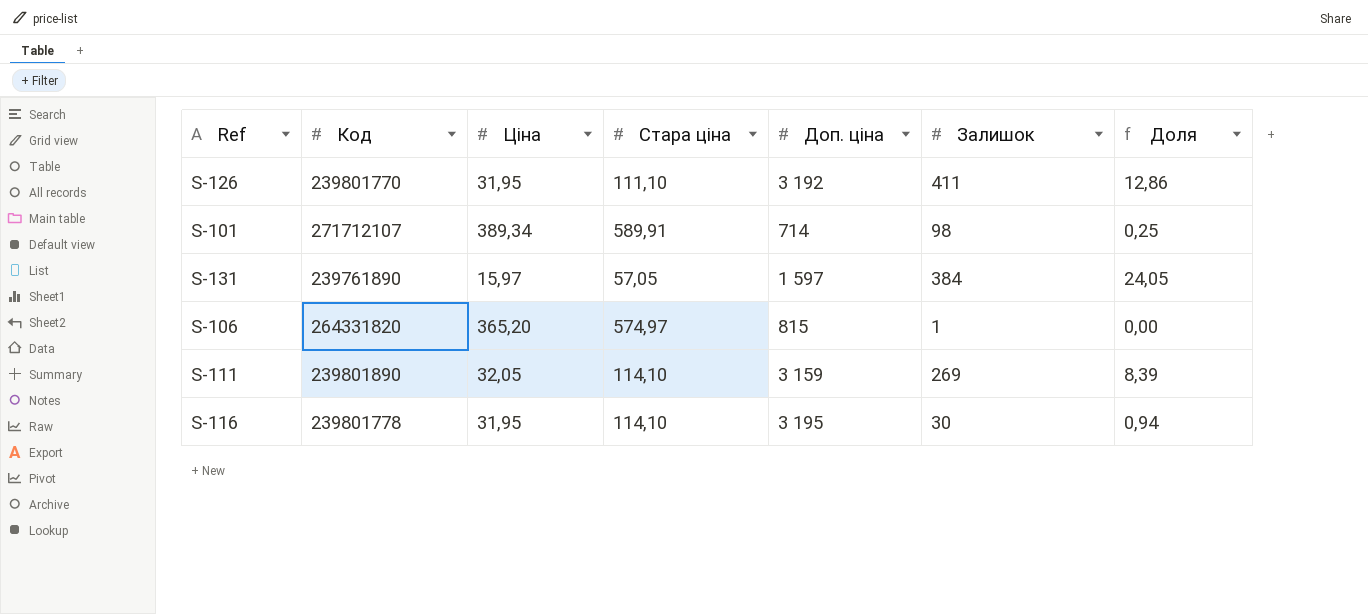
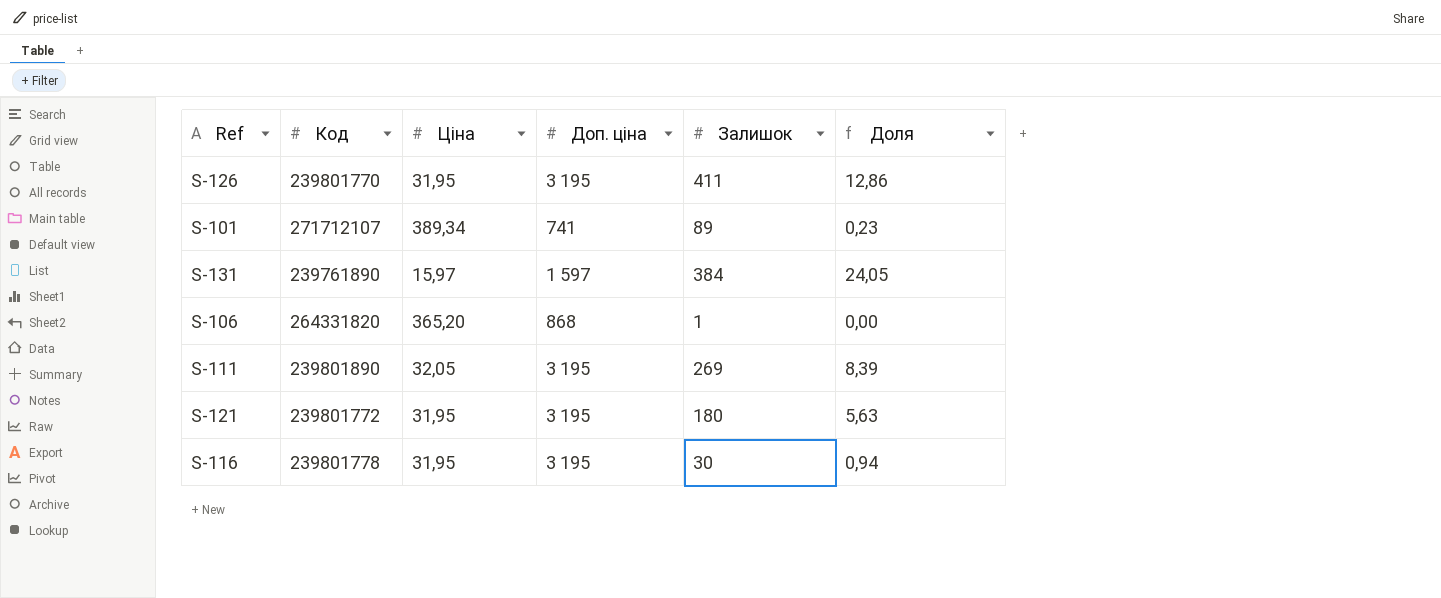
column Стара ціна | position: 4 -> none
S-126 | Доп. ціна: 3 192 -> 3 195
S-101 | Доп. ціна: 714 -> 741
S-101 | Залишок: 98 -> 89
S-101 | Доля: 0,25 -> 0,23
S-106 | Доп. ціна: 815 -> 868
S-111 | Доп. ціна: 3 159 -> 3 195
row S-121: none -> 239801772 | 31,95 | 3 195 | 180 | 5,63

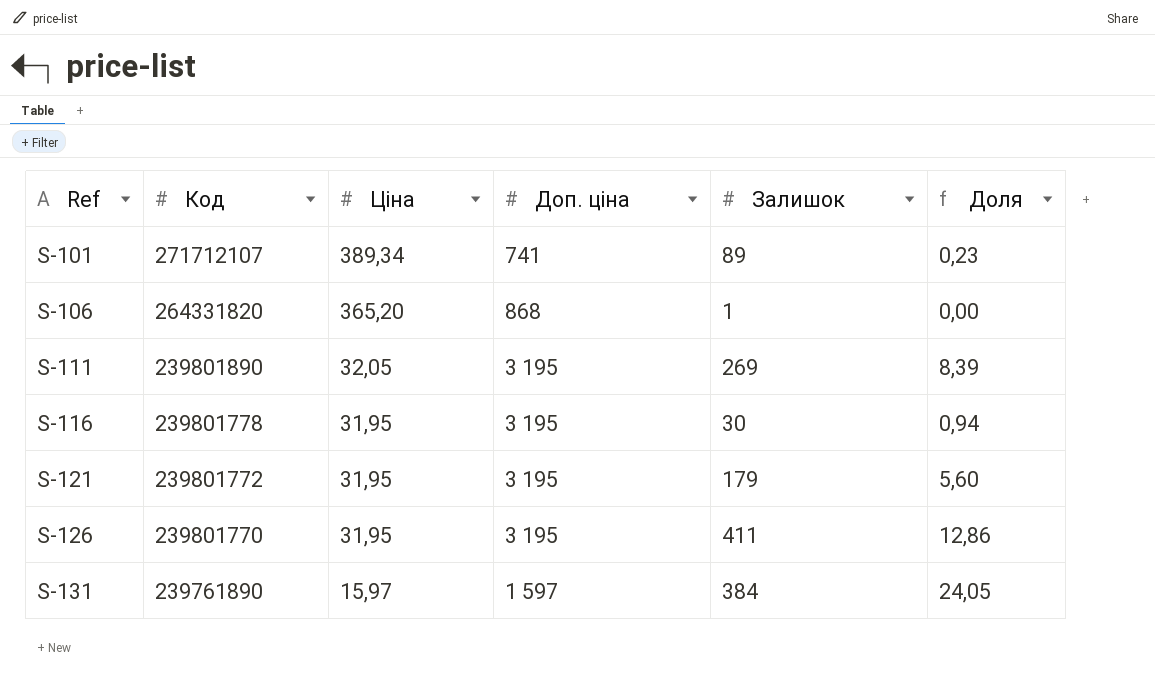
row order: none -> Ref ascending
S-121 | Залишок: 180 -> 179
S-121 | Доля: 5,63 -> 5,60

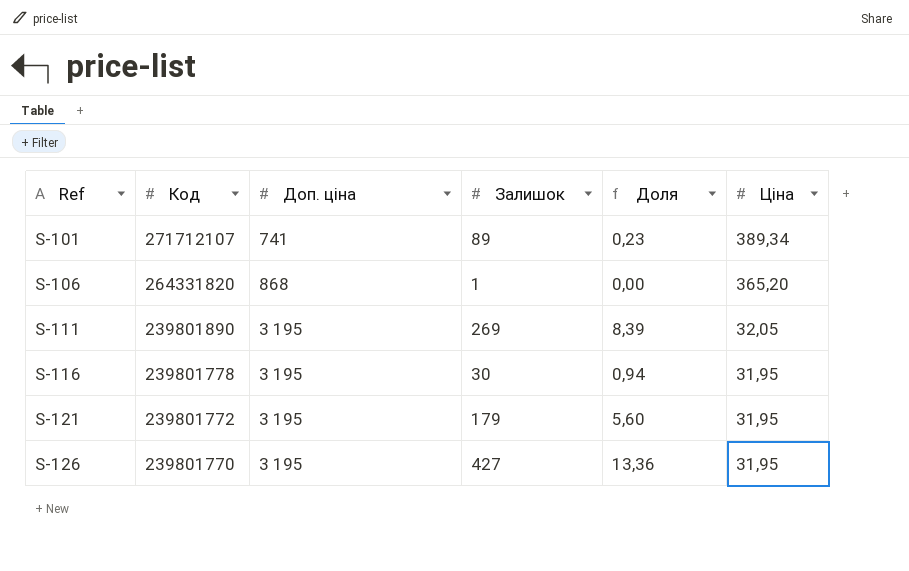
column Ціна | position: 3 -> 6
row S-131: 239761890 | 15,97 | 1 597 | 384 | 24,05 -> none
S-126 | Залишок: 411 -> 427
S-126 | Доля: 12,86 -> 13,36

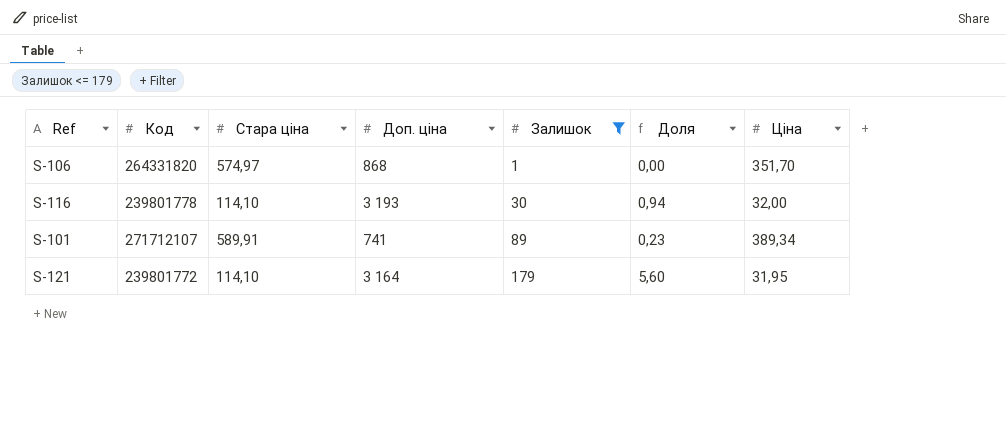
filter: none -> Залишок <= 179
row order: Ref ascending -> Залишок ascending
column Стара ціна | position: none -> 3
S-106 | Ціна: 365,20 -> 351,70
S-116 | Доп. ціна: 3 195 -> 3 193
S-116 | Ціна: 31,95 -> 32,00
S-121 | Доп. ціна: 3 195 -> 3 164

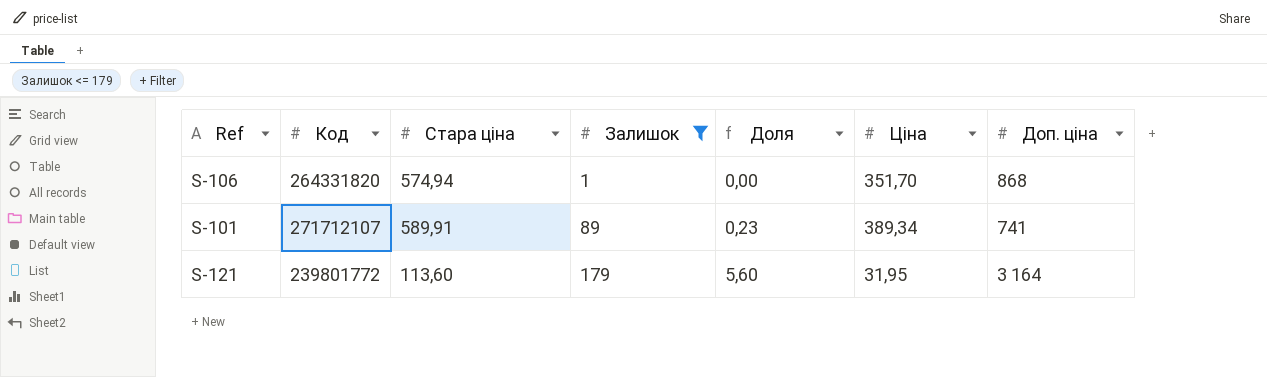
column Доп. ціна | position: 4 -> 7
row S-116: 239801778 | 114,10 | 3 193 | 30 | 0,94 | 32,00 -> none
S-106 | Стара ціна: 574,97 -> 574,94
S-121 | Стара ціна: 114,10 -> 113,60

